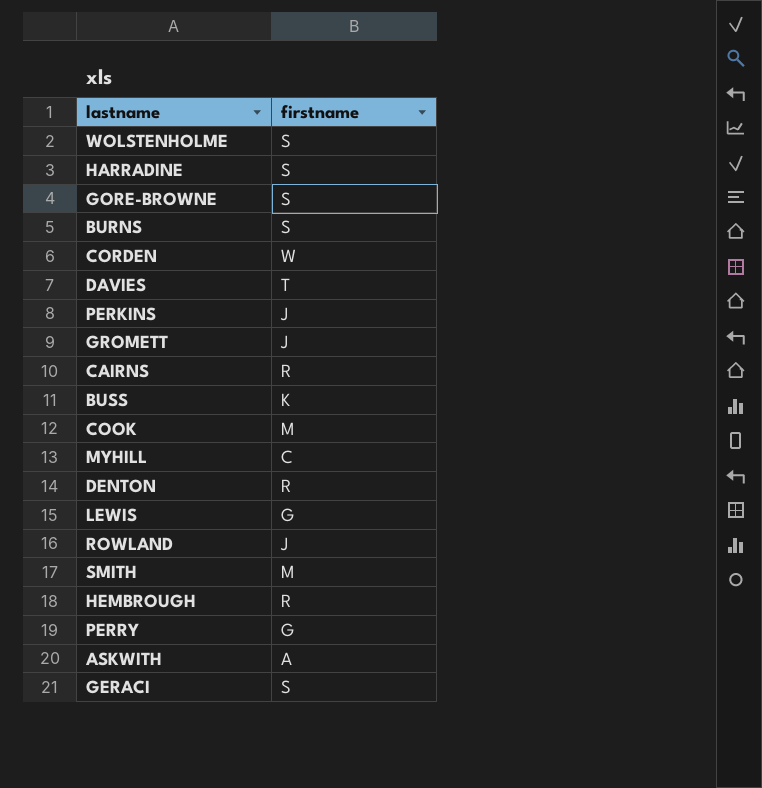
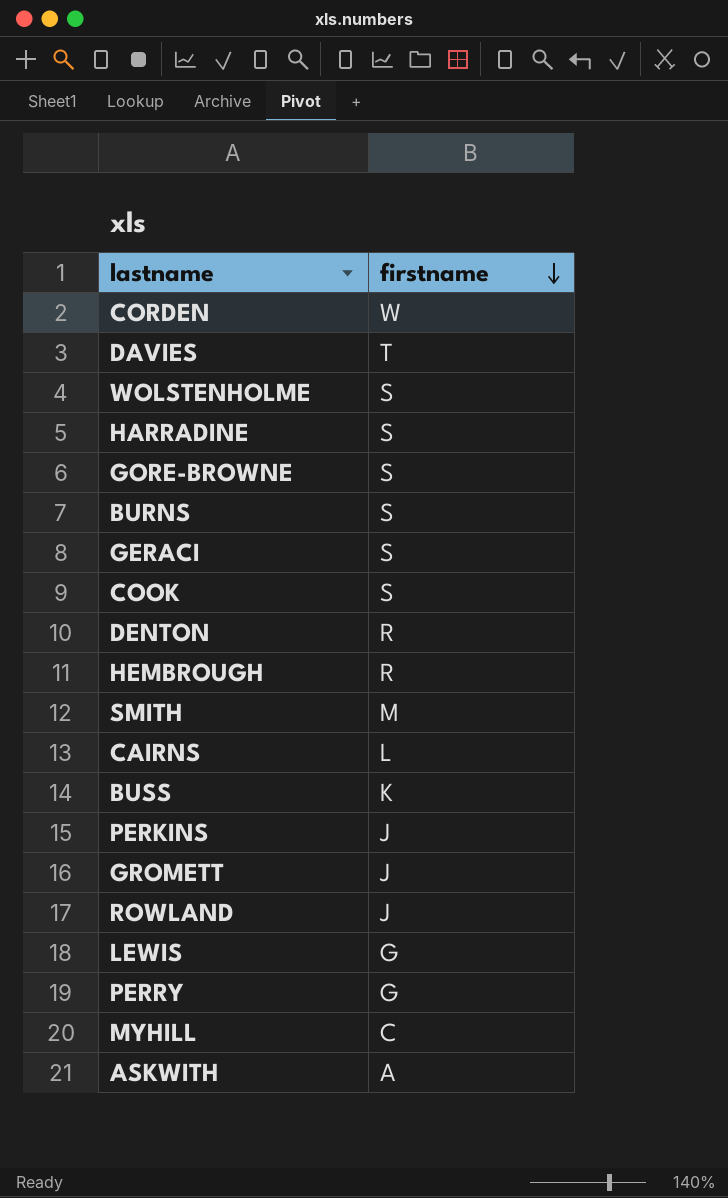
row order: none -> firstname descending
COOK | firstname: M -> S
CAIRNS | firstname: R -> L

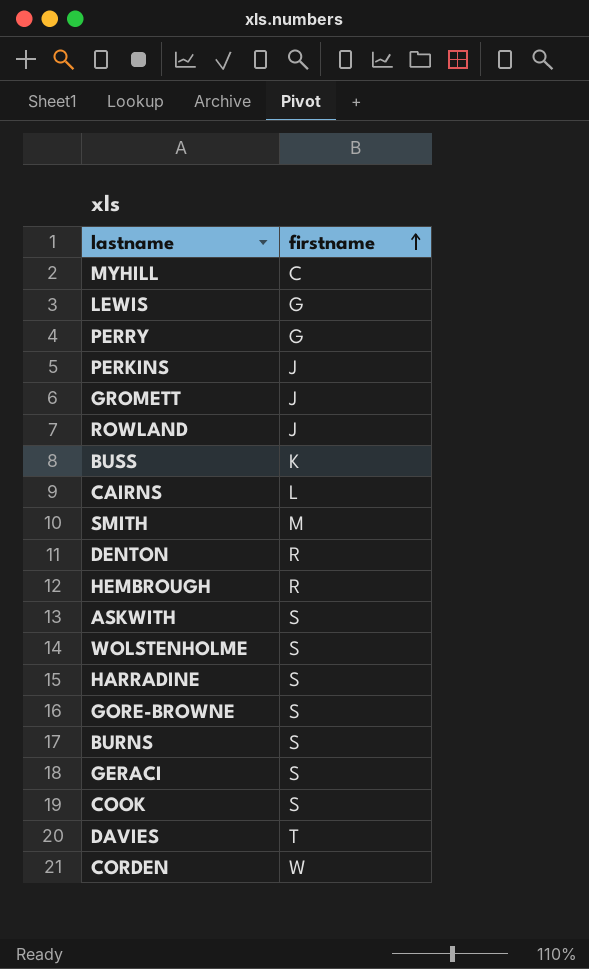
row order: firstname descending -> firstname ascending
ASKWITH | firstname: A -> S

